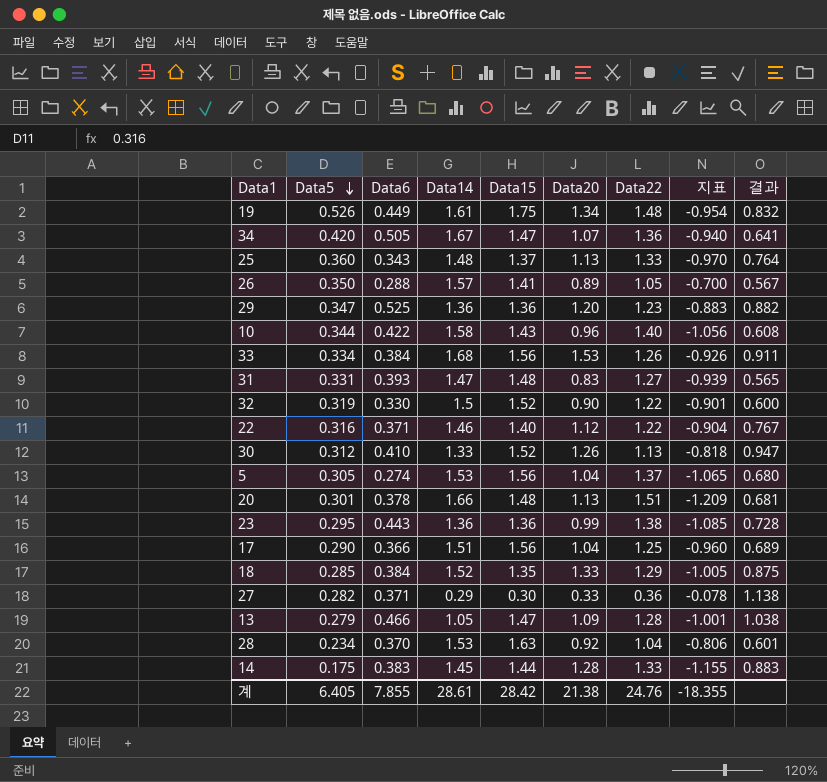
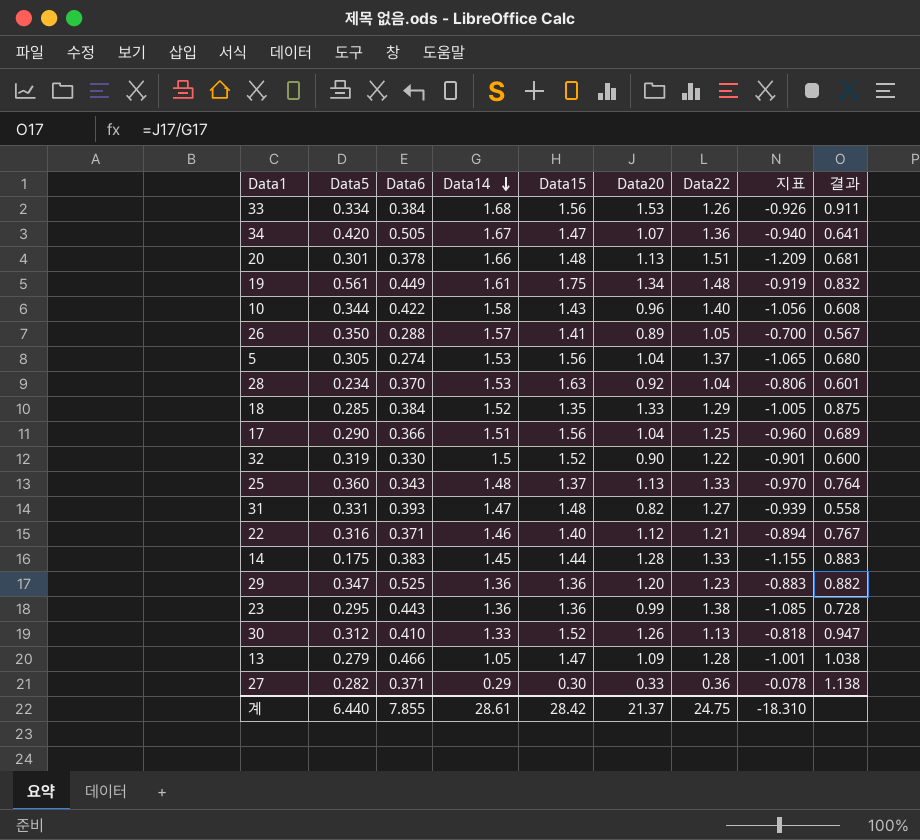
row order: Data5 descending -> Data14 descending
19 | Data5: 0.526 -> 0.561
19 | 지표: -0.954 -> -0.919
31 | Data20: 0.83 -> 0.82
31 | 결과: 0.565 -> 0.558
22 | Data22: 1.22 -> 1.21
22 | 지표: -0.904 -> -0.894
계 | Data5: 6.405 -> 6.440
계 | Data20: 21.38 -> 21.37
계 | Data22: 24.76 -> 24.75
계 | 지표: -18.355 -> -18.310

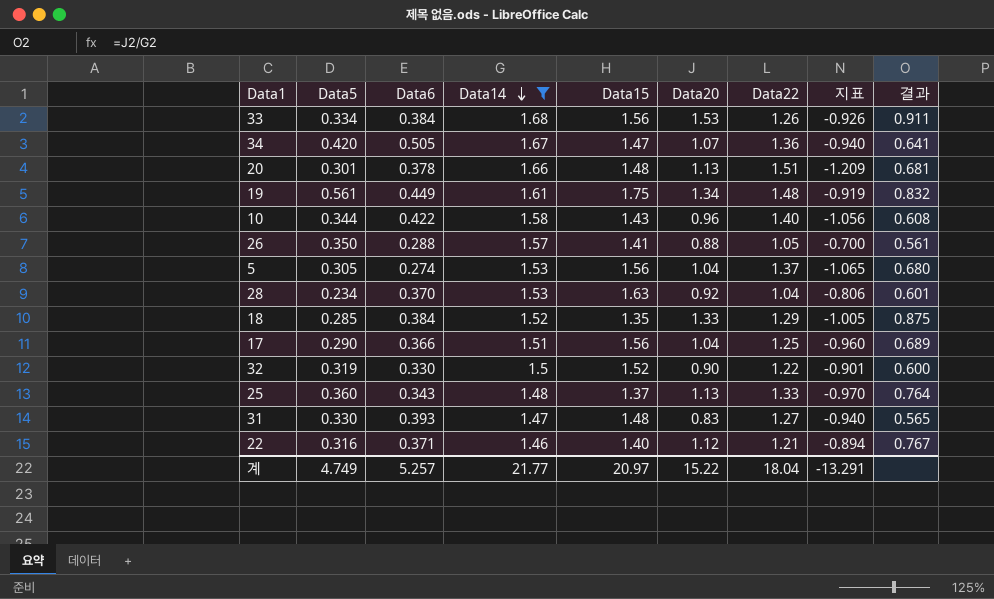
filter: none -> Data14 >= 1.46
26 | Data20: 0.89 -> 0.88
26 | 결과: 0.567 -> 0.561
31 | Data5: 0.331 -> 0.330
31 | Data20: 0.82 -> 0.83
31 | 지표: -0.939 -> -0.940
31 | 결과: 0.558 -> 0.565
계 | Data5: 6.440 -> 4.749
계 | Data6: 7.855 -> 5.257
계 | Data14: 28.61 -> 21.77
계 | Data15: 28.42 -> 20.97
계 | Data20: 21.37 -> 15.22
계 | Data22: 24.75 -> 18.04
계 | 지표: -18.310 -> -13.291

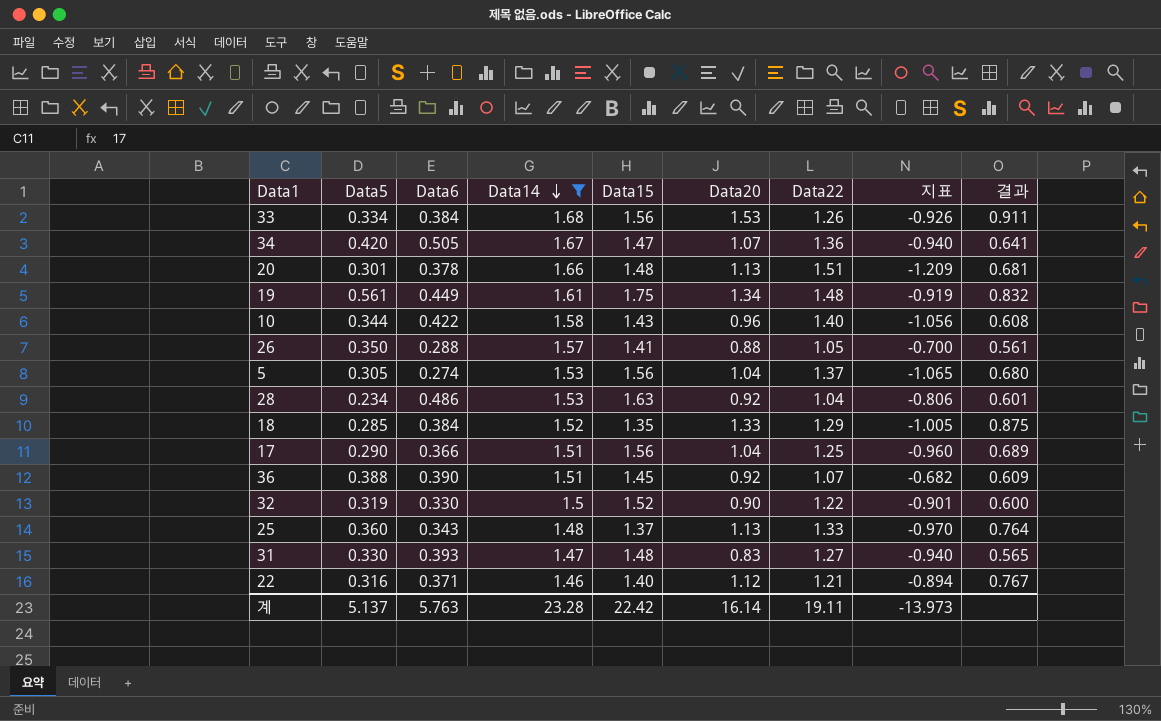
28 | Data6: 0.370 -> 0.486
row 36: none -> 0.388 | 0.390 | 1.51 | 1.45 | 0.92 | 1.07 | -0.682 | 0.609
계 | Data5: 4.749 -> 5.137
계 | Data6: 5.257 -> 5.763
계 | Data14: 21.77 -> 23.28
계 | Data15: 20.97 -> 22.42
계 | Data20: 15.22 -> 16.14
계 | Data22: 18.04 -> 19.11
계 | 지표: -13.291 -> -13.973

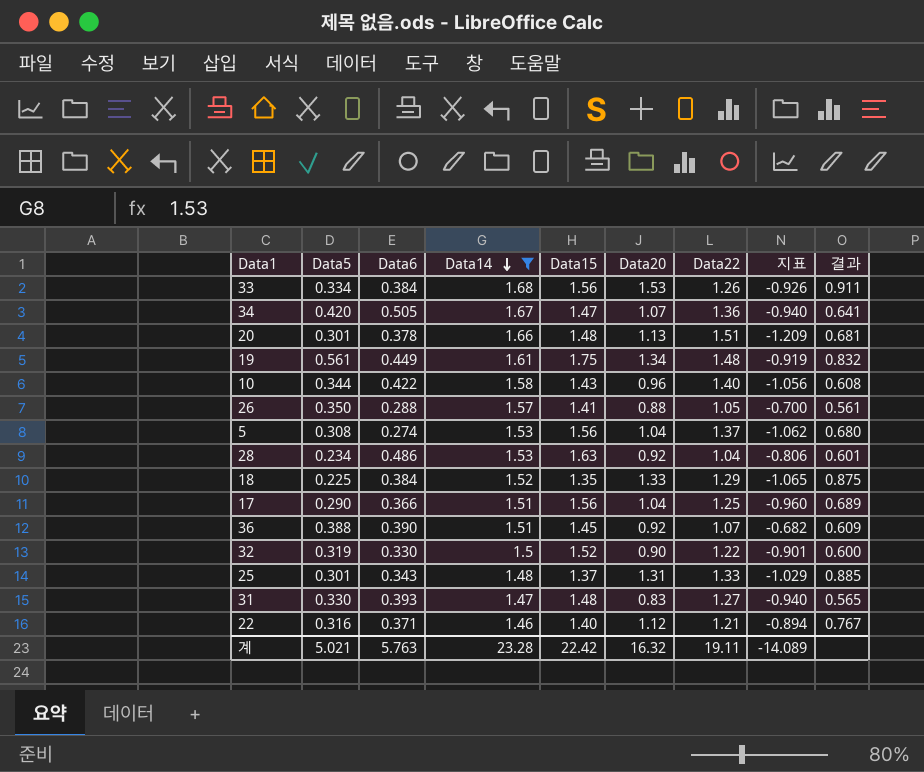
5 | Data5: 0.305 -> 0.308
5 | 지표: -1.065 -> -1.062
18 | Data5: 0.285 -> 0.225
18 | 지표: -1.005 -> -1.065
25 | Data5: 0.360 -> 0.301
25 | Data20: 1.13 -> 1.31
25 | 지표: -0.970 -> -1.029
25 | 결과: 0.764 -> 0.885
계 | Data5: 5.137 -> 5.021
계 | Data20: 16.14 -> 16.32
계 | 지표: -13.973 -> -14.089

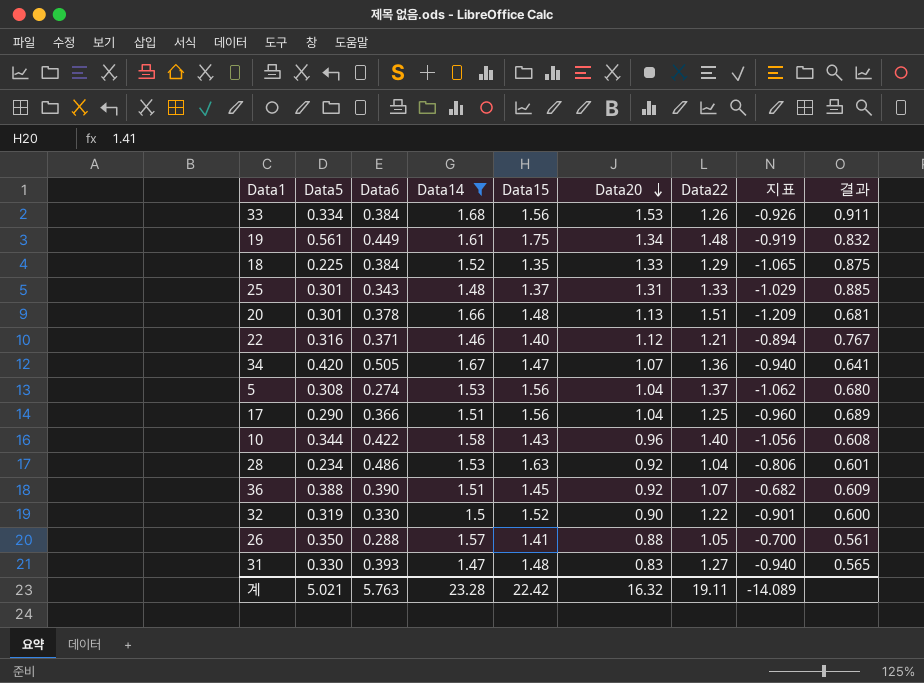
row order: Data14 descending -> Data20 descending

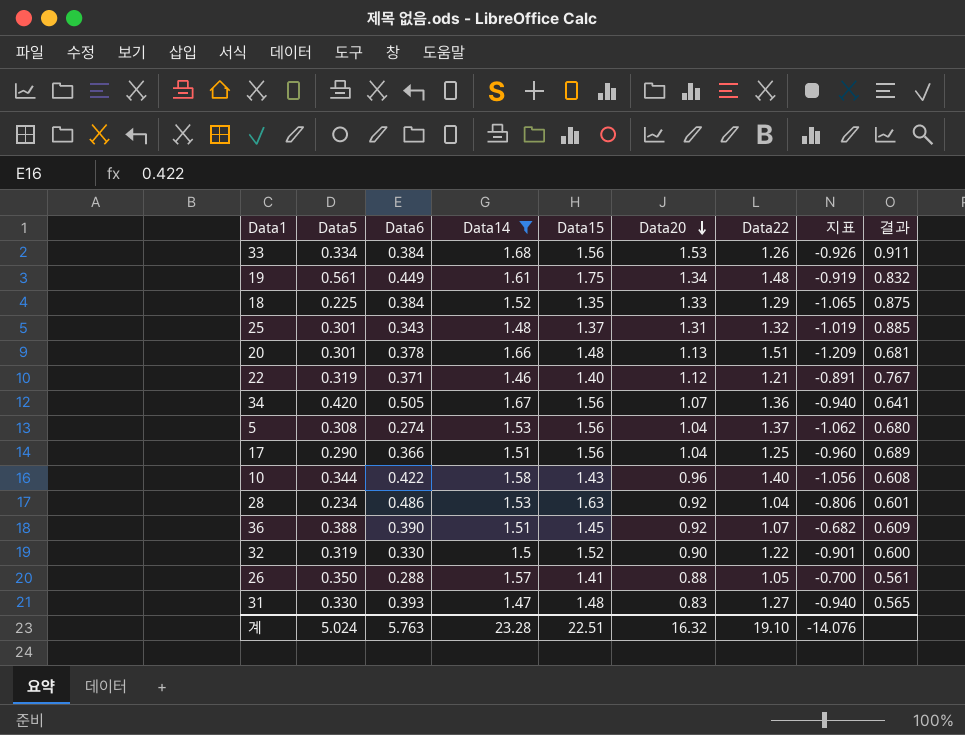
25 | Data22: 1.33 -> 1.32
25 | 지표: -1.029 -> -1.019
22 | Data5: 0.316 -> 0.319
22 | 지표: -0.894 -> -0.891
34 | Data15: 1.47 -> 1.56
계 | Data5: 5.021 -> 5.024
계 | Data15: 22.42 -> 22.51
계 | Data22: 19.11 -> 19.10
계 | 지표: -14.089 -> -14.076

